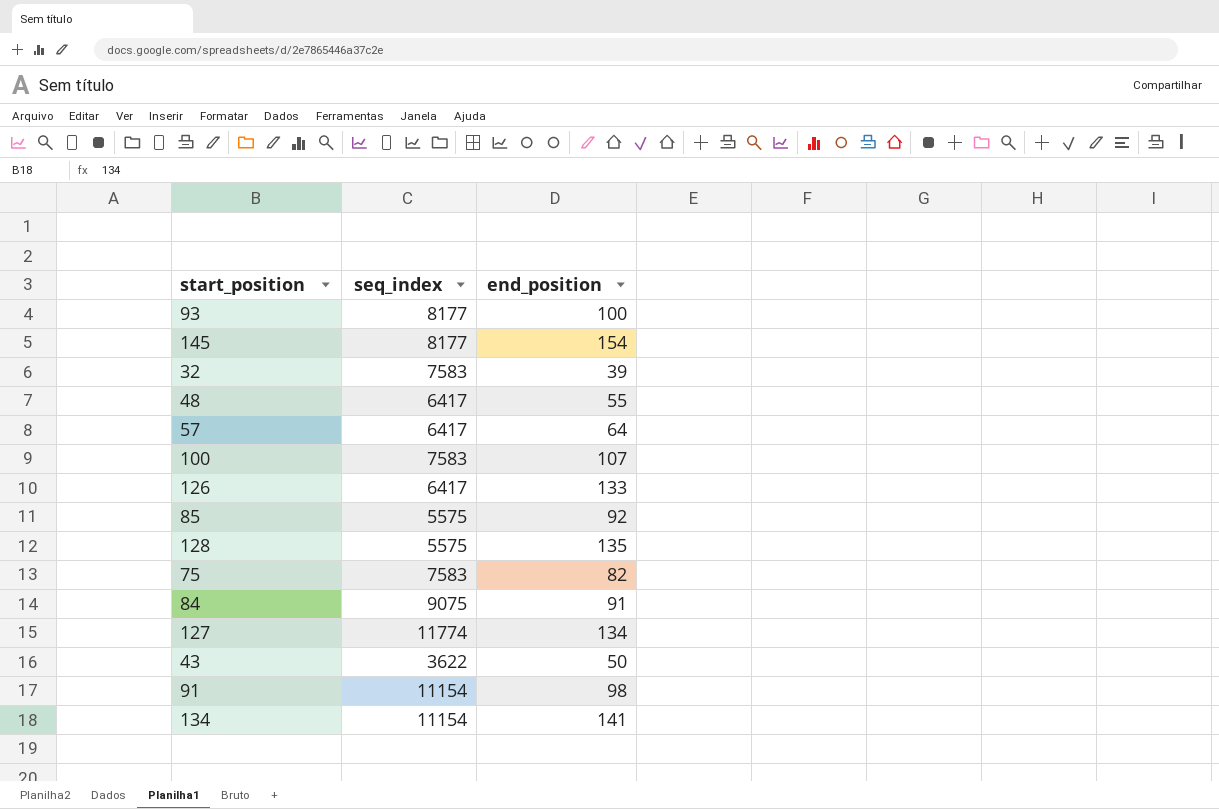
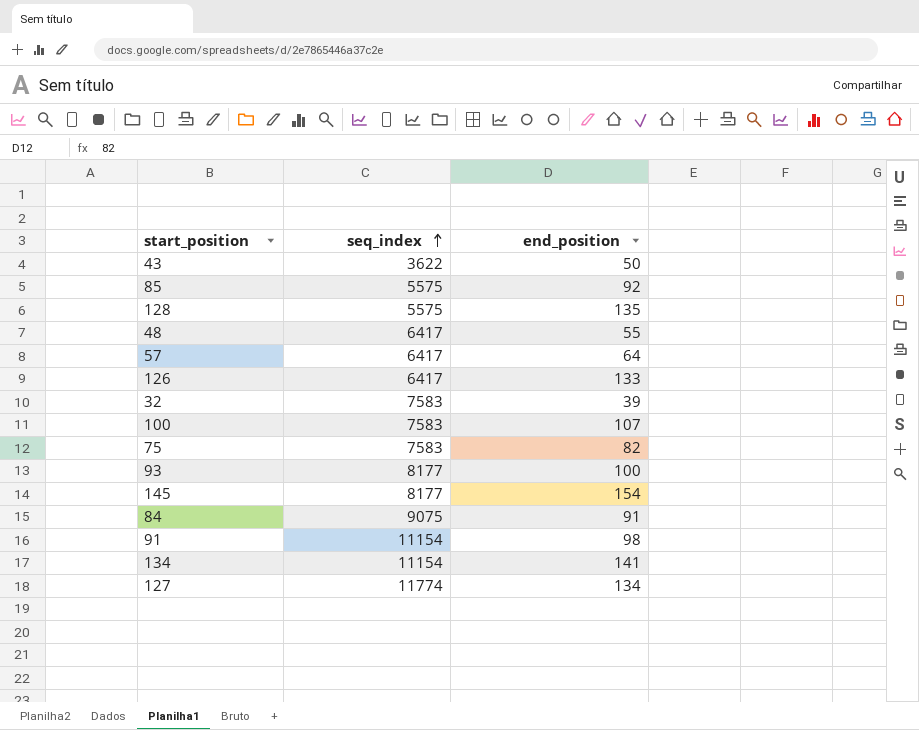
row order: none -> seq_index ascending

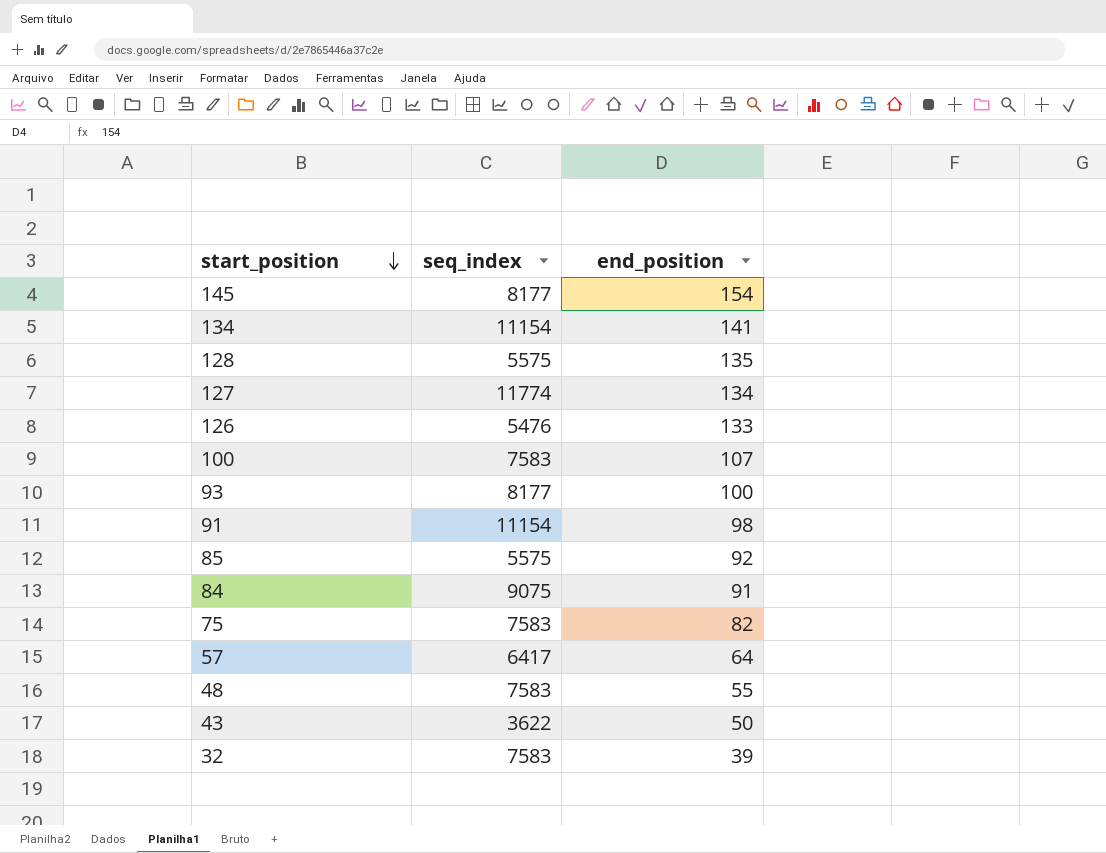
row order: seq_index ascending -> start_position descending
126 | seq_index: 6417 -> 5476
48 | seq_index: 6417 -> 7583

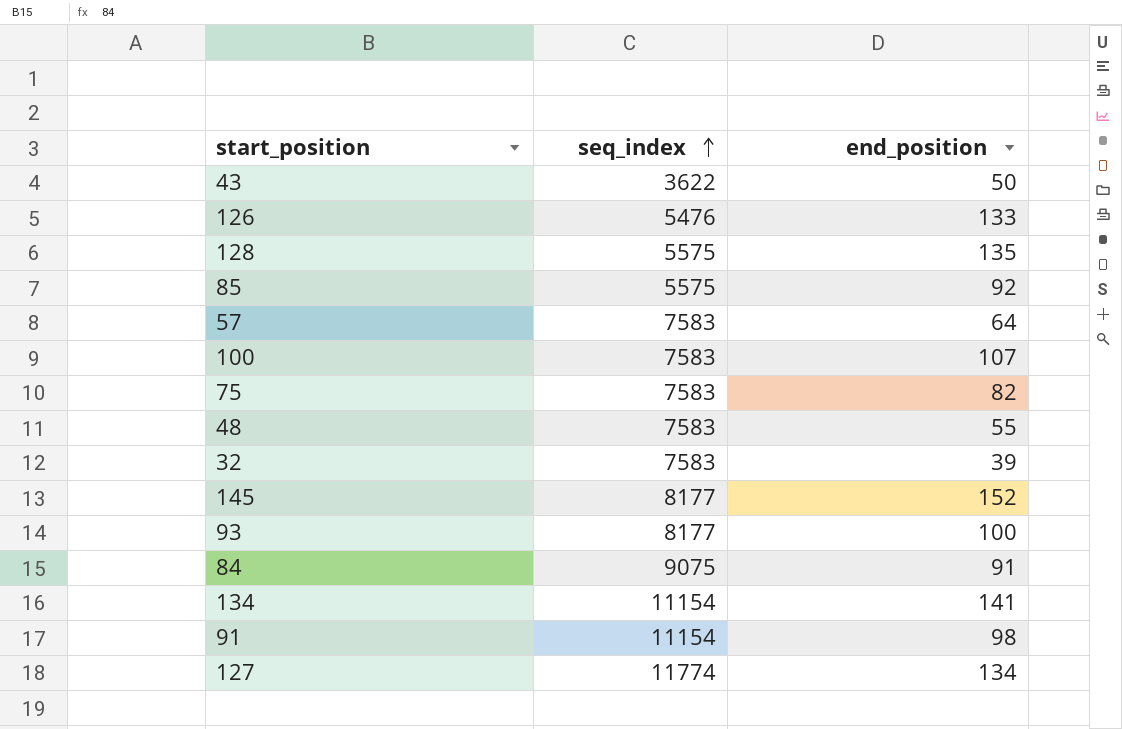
row order: start_position descending -> seq_index ascending
57 | seq_index: 6417 -> 7583
145 | end_position: 154 -> 152

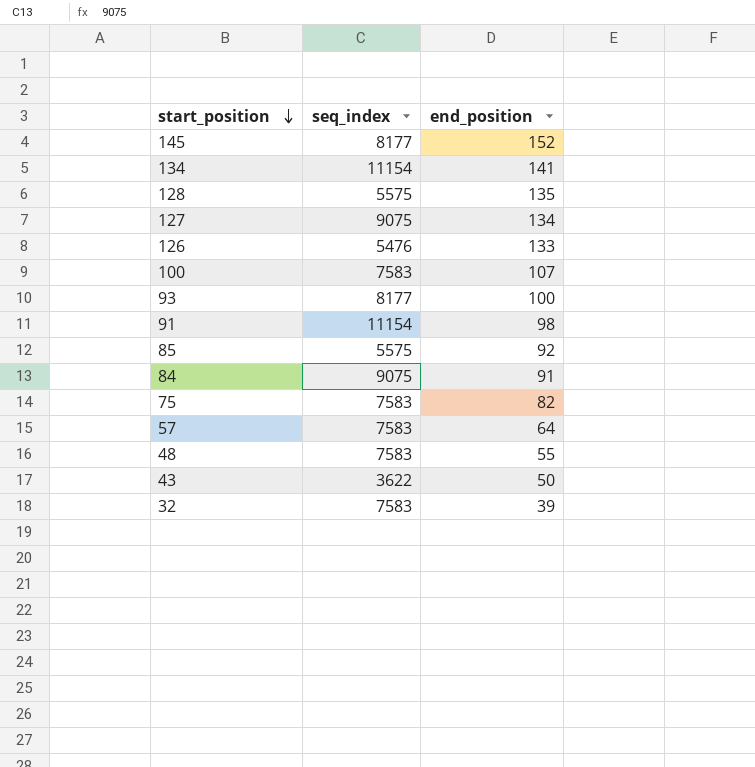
row order: seq_index ascending -> start_position descending
127 | seq_index: 11774 -> 9075

